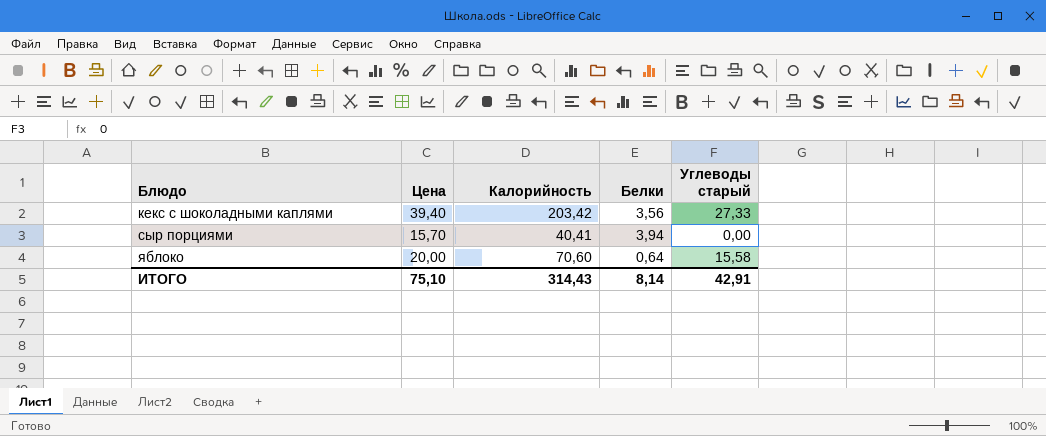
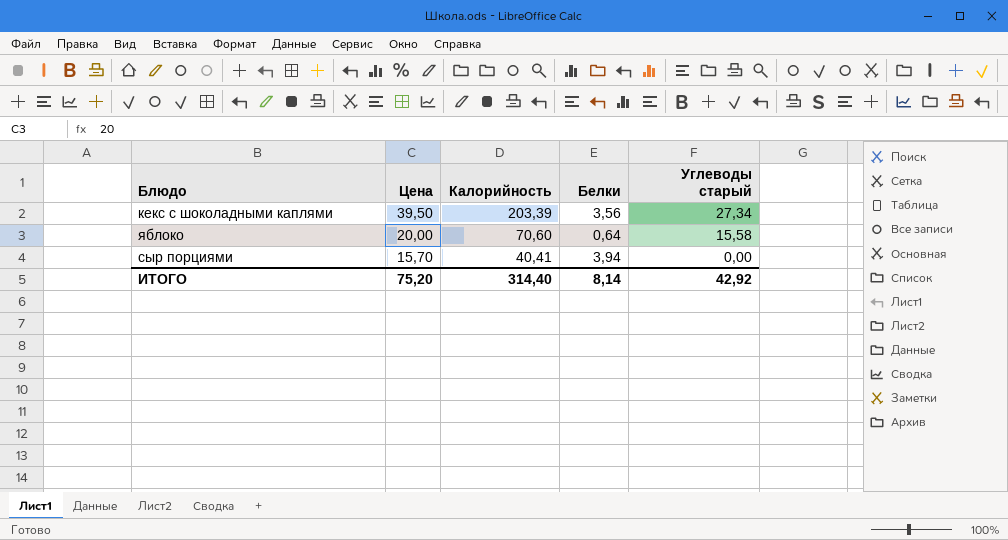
row order: Блюдо ascending -> Цена descending
кекс с шоколадными каплями | Цена: 39,40 -> 39,50
кекс с шоколадными каплями | Калорийность: 203,42 -> 203,39
кекс с шоколадными каплями | Углеводы старый: 27,33 -> 27,34
ИТОГО | Цена: 75,10 -> 75,20
ИТОГО | Калорийность: 314,43 -> 314,40
ИТОГО | Углеводы старый: 42,91 -> 42,92

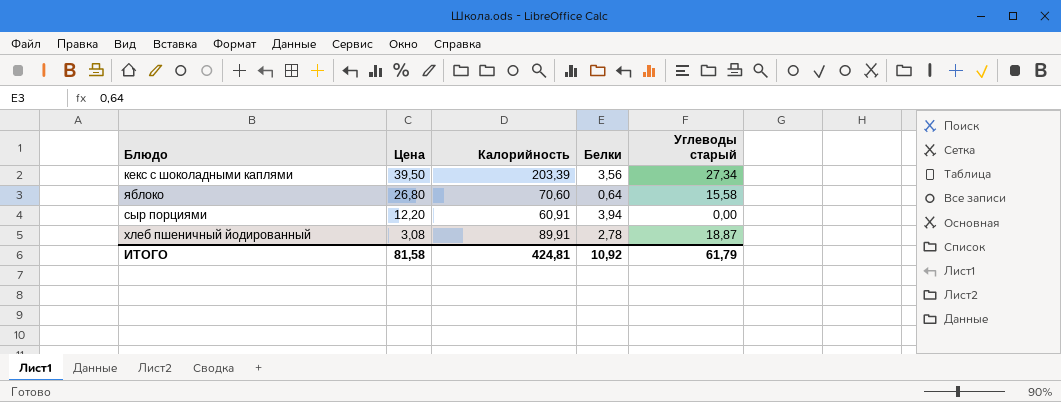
яблоко | Цена: 20,00 -> 26,80
сыр порциями | Цена: 15,70 -> 12,20
сыр порциями | Калорийность: 40,41 -> 60,91
row хлеб пшеничный йодированный: none -> 3,08 | 89,91 | 2,78 | 18,87
ИТОГО | Цена: 75,20 -> 81,58
ИТОГО | Калорийность: 314,40 -> 424,81
ИТОГО | Белки: 8,14 -> 10,92
ИТОГО | Углеводы старый: 42,92 -> 61,79

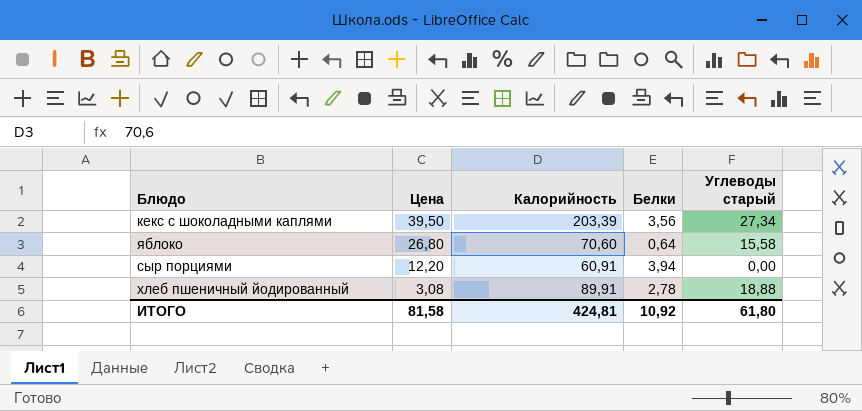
хлеб пшеничный йодированный | Углеводы старый: 18,87 -> 18,88
ИТОГО | Углеводы старый: 61,79 -> 61,80

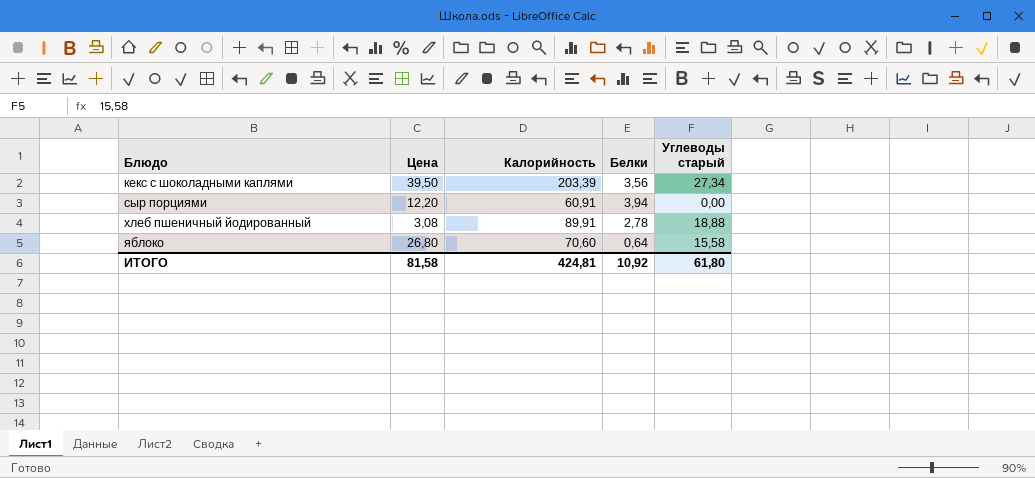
row order: Цена descending -> Блюдо ascending

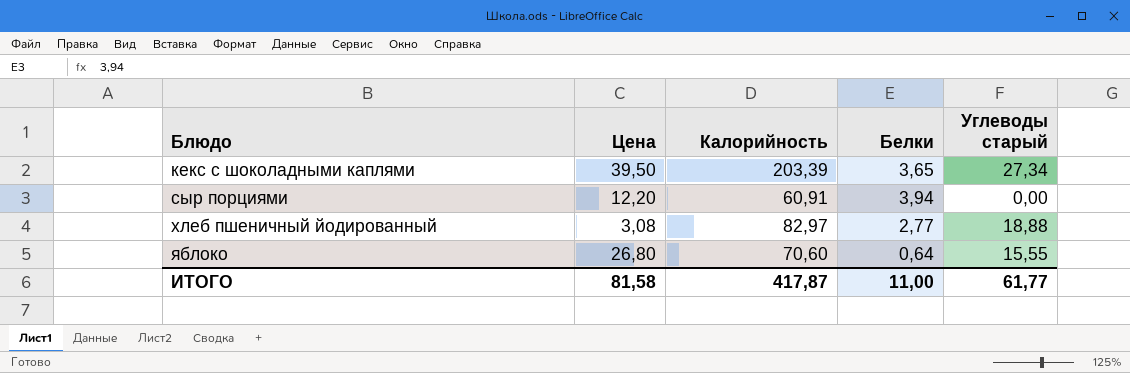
кекс с шоколадными каплями | Белки: 3,56 -> 3,65
хлеб пшеничный йодированный | Калорийность: 89,91 -> 82,97
хлеб пшеничный йодированный | Белки: 2,78 -> 2,77
яблоко | Углеводы старый: 15,58 -> 15,55
ИТОГО | Калорийность: 424,81 -> 417,87
ИТОГО | Белки: 10,92 -> 11,00
ИТОГО | Углеводы старый: 61,80 -> 61,77

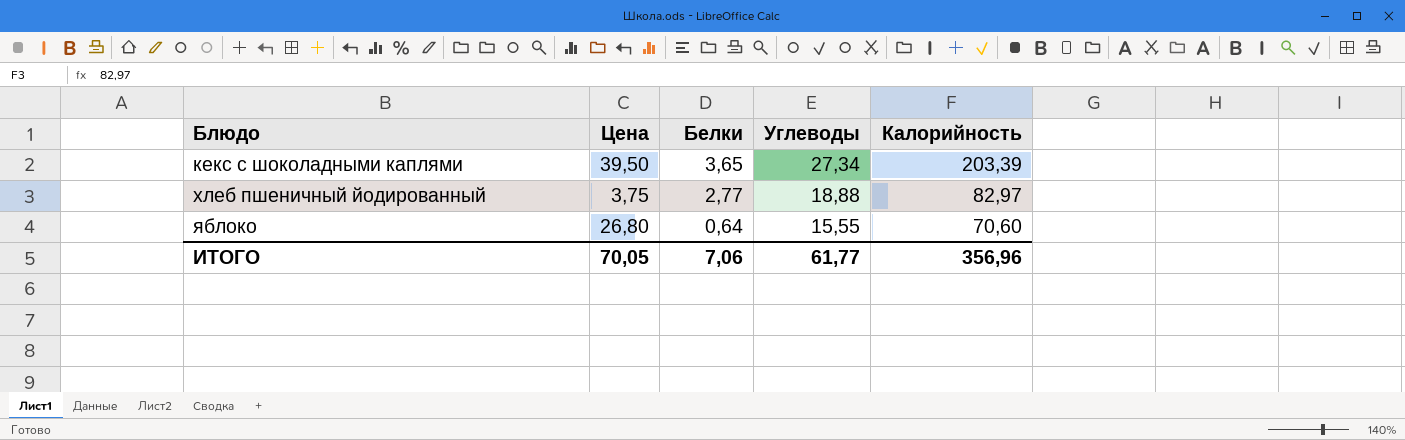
column name: Углеводы старый -> Углеводы
column Калорийность | position: 3 -> 5
row сыр порциями: 12,20 | 60,91 | 3,94 | 0,00 -> none
хлеб пшеничный йодированный | Цена: 3,08 -> 3,75
ИТОГО | Цена: 81,58 -> 70,05
ИТОГО | Белки: 11,00 -> 7,06
ИТОГО | Калорийность: 417,87 -> 356,96

